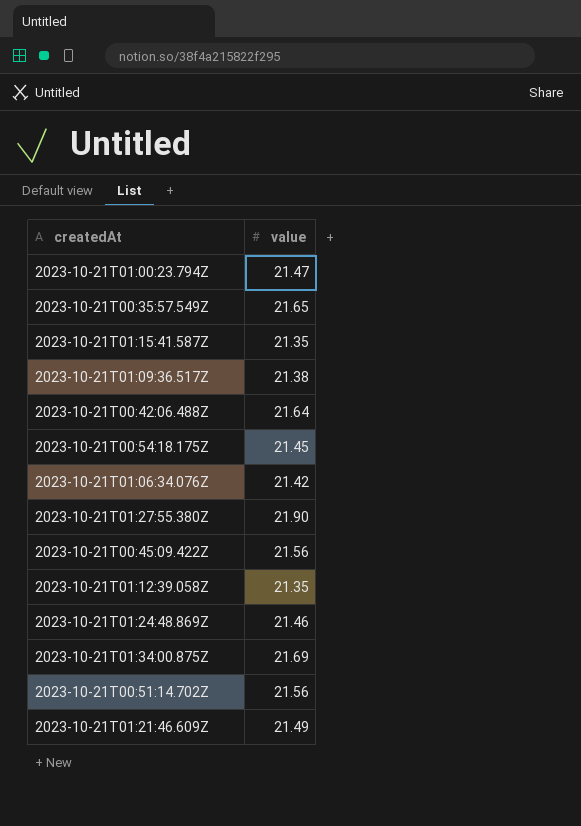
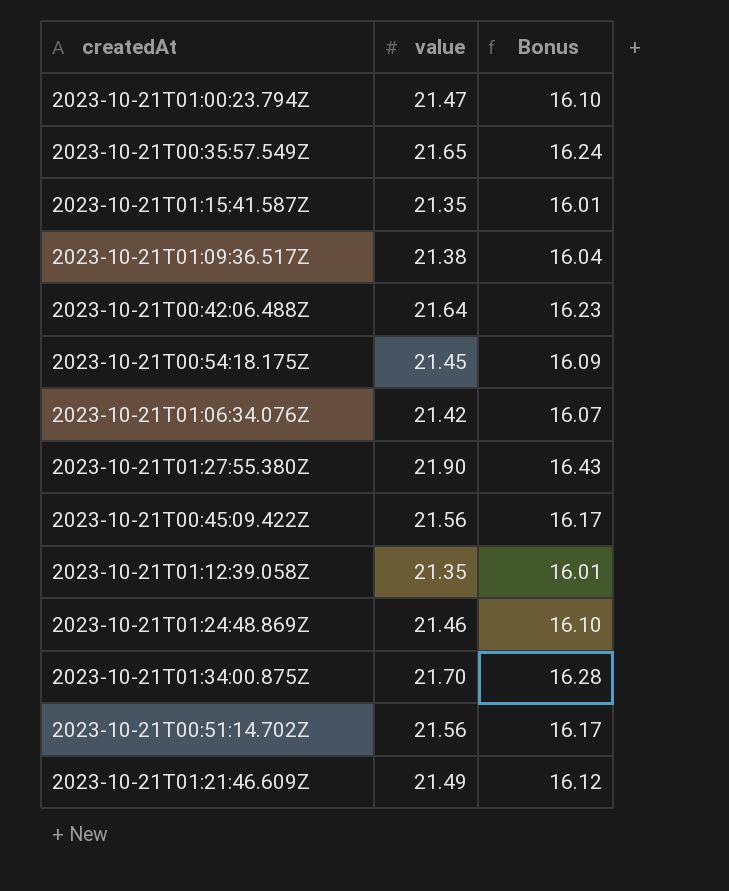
column Bonus | formula: none -> [value] * 0.75
2023-10-21T01:34:00.875Z | value: 21.69 -> 21.70

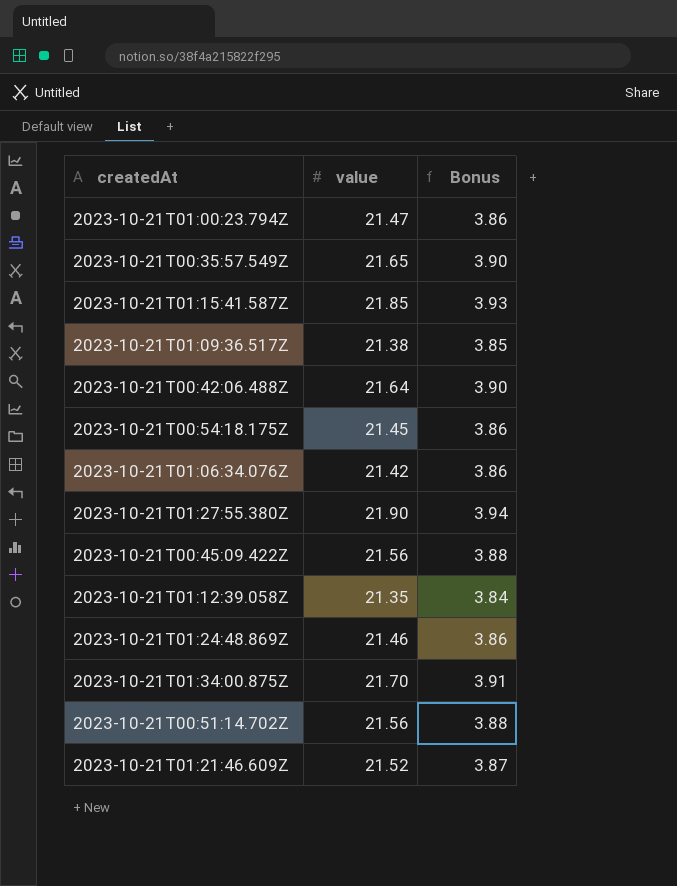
column Bonus | formula: [value] * 0.75 -> [value] * 0.18
2023-10-21T01:15:41.587Z | value: 21.35 -> 21.85
2023-10-21T01:21:46.609Z | value: 21.49 -> 21.52

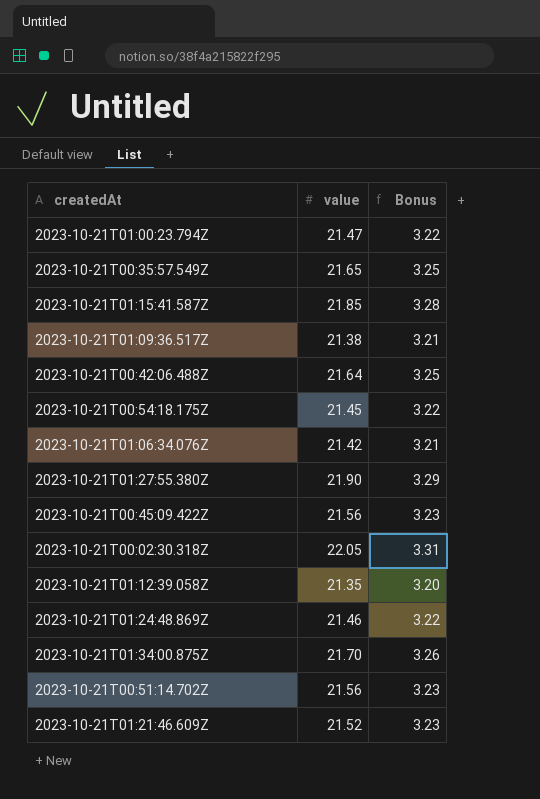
column Bonus | formula: [value] * 0.18 -> [value] * 0.15
row 2023-10-21T00:02:30.318Z: none -> 22.05 | 3.31

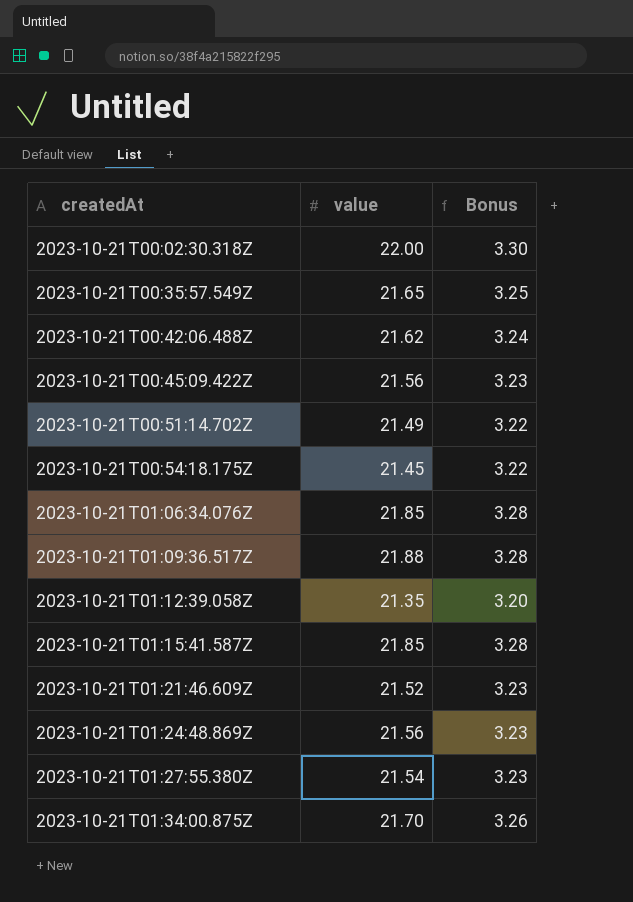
row order: none -> createdAt ascending
row 2023-10-21T01:00:23.794Z: 21.47 | 3.22 -> none
2023-10-21T00:02:30.318Z | value: 22.05 -> 22.00
2023-10-21T00:02:30.318Z | Bonus: 3.31 -> 3.30
2023-10-21T00:42:06.488Z | value: 21.64 -> 21.62
2023-10-21T00:42:06.488Z | Bonus: 3.25 -> 3.24
2023-10-21T00:51:14.702Z | value: 21.56 -> 21.49
2023-10-21T00:51:14.702Z | Bonus: 3.23 -> 3.22
2023-10-21T01:06:34.076Z | value: 21.42 -> 21.85
2023-10-21T01:06:34.076Z | Bonus: 3.21 -> 3.28
2023-10-21T01:09:36.517Z | value: 21.38 -> 21.88
2023-10-21T01:09:36.517Z | Bonus: 3.21 -> 3.28
2023-10-21T01:24:48.869Z | value: 21.46 -> 21.56
2023-10-21T01:24:48.869Z | Bonus: 3.22 -> 3.23
2023-10-21T01:27:55.380Z | value: 21.90 -> 21.54
2023-10-21T01:27:55.380Z | Bonus: 3.29 -> 3.23

